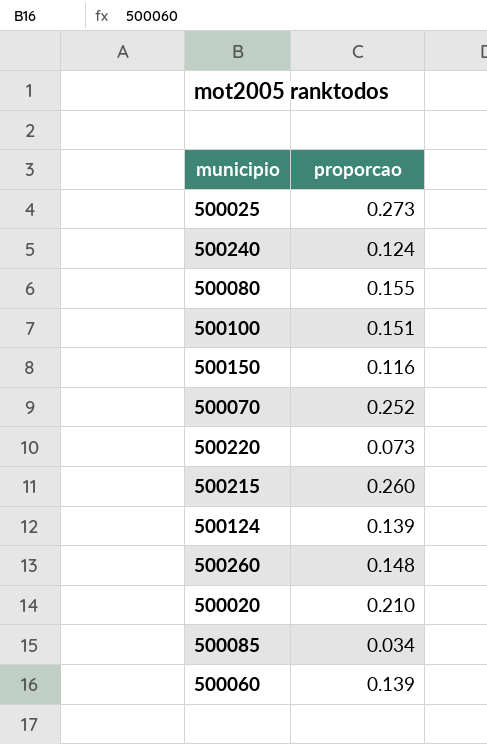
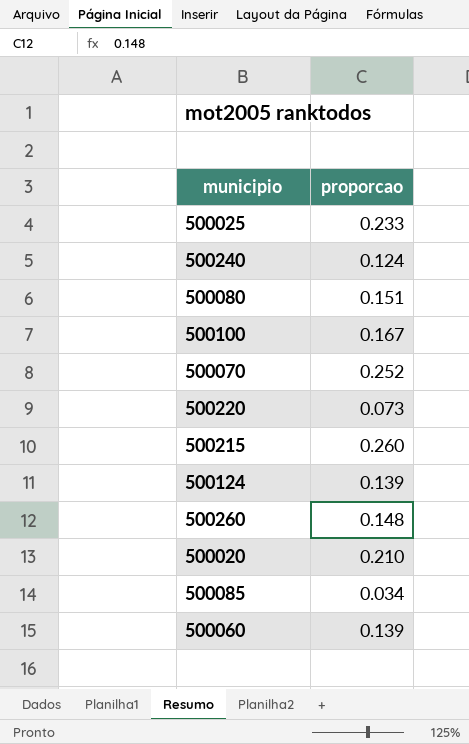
row 500150: 0.116 -> none
500025 | proporcao: 0.273 -> 0.233
500080 | proporcao: 0.155 -> 0.151
500100 | proporcao: 0.151 -> 0.167

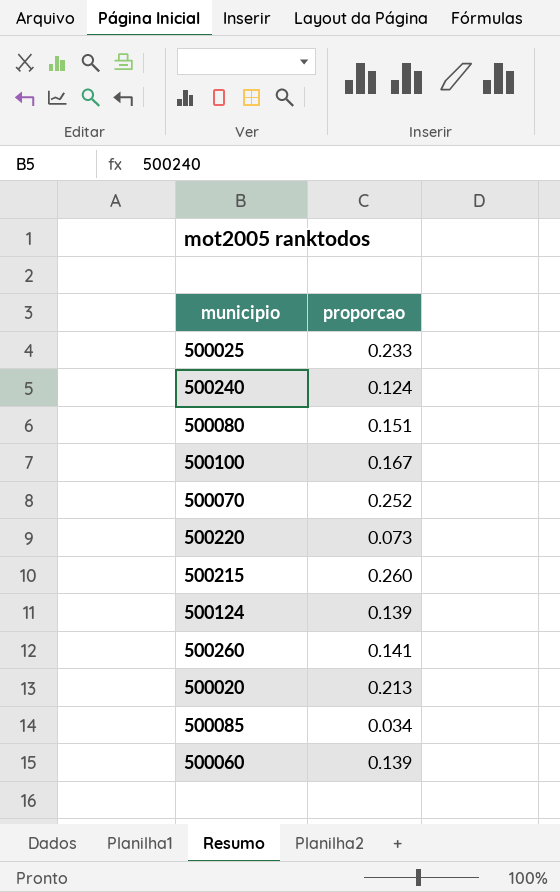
500260 | proporcao: 0.148 -> 0.141
500020 | proporcao: 0.210 -> 0.213

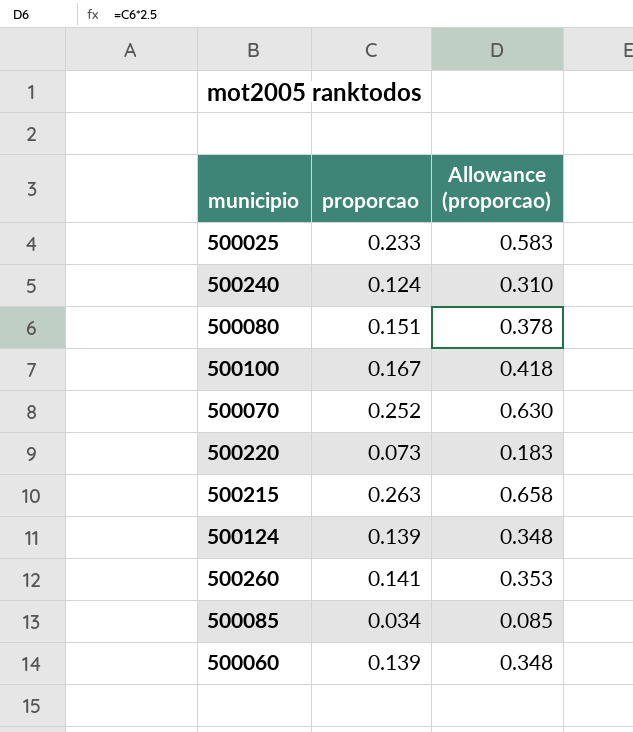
column Allowance (proporcao) | formula: none -> [proporcao] * 2.5
row 500020: 0.213 -> none
500215 | proporcao: 0.260 -> 0.263

